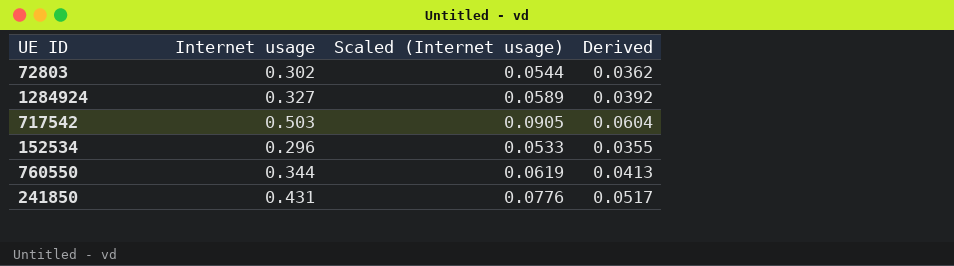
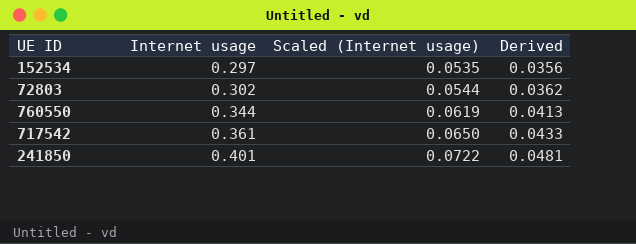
row order: none -> Internet usage ascending
row 1284924: 0.327 | 0.0589 | 0.0392 -> none
152534 | Internet usage: 0.296 -> 0.297
152534 | Scaled (Internet usage): 0.0533 -> 0.0535
152534 | Derived: 0.0355 -> 0.0356
717542 | Internet usage: 0.503 -> 0.361
717542 | Scaled (Internet usage): 0.0905 -> 0.0650
717542 | Derived: 0.0604 -> 0.0433
241850 | Internet usage: 0.431 -> 0.401
241850 | Scaled (Internet usage): 0.0776 -> 0.0722
241850 | Derived: 0.0517 -> 0.0481

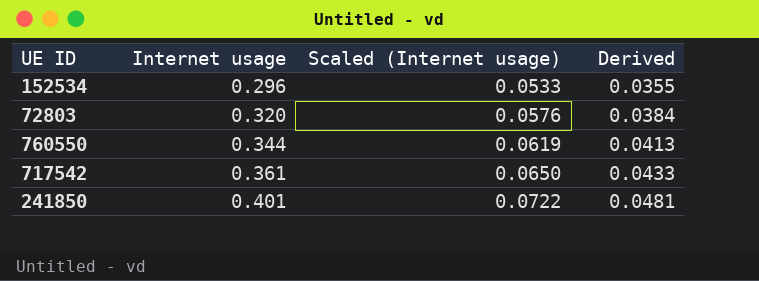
152534 | Internet usage: 0.297 -> 0.296
152534 | Scaled (Internet usage): 0.0535 -> 0.0533
152534 | Derived: 0.0356 -> 0.0355
72803 | Internet usage: 0.302 -> 0.320
72803 | Scaled (Internet usage): 0.0544 -> 0.0576
72803 | Derived: 0.0362 -> 0.0384

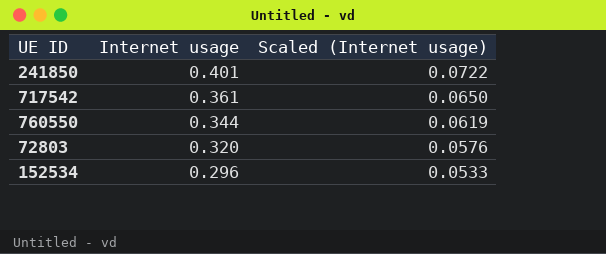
row order: Internet usage ascending -> Internet usage descending
column Derived | formula: [Internet usage] * 0.12 -> none

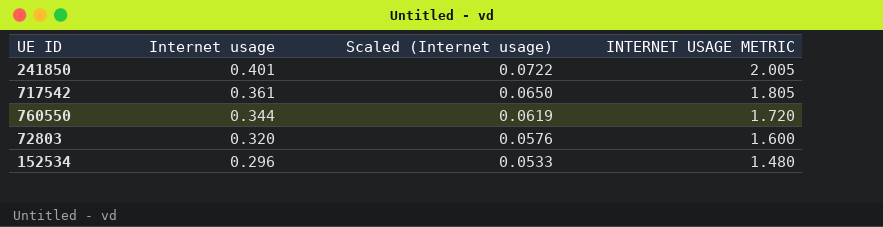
column INTERNET USAGE METRIC | formula: none -> [Internet usage] * 5

